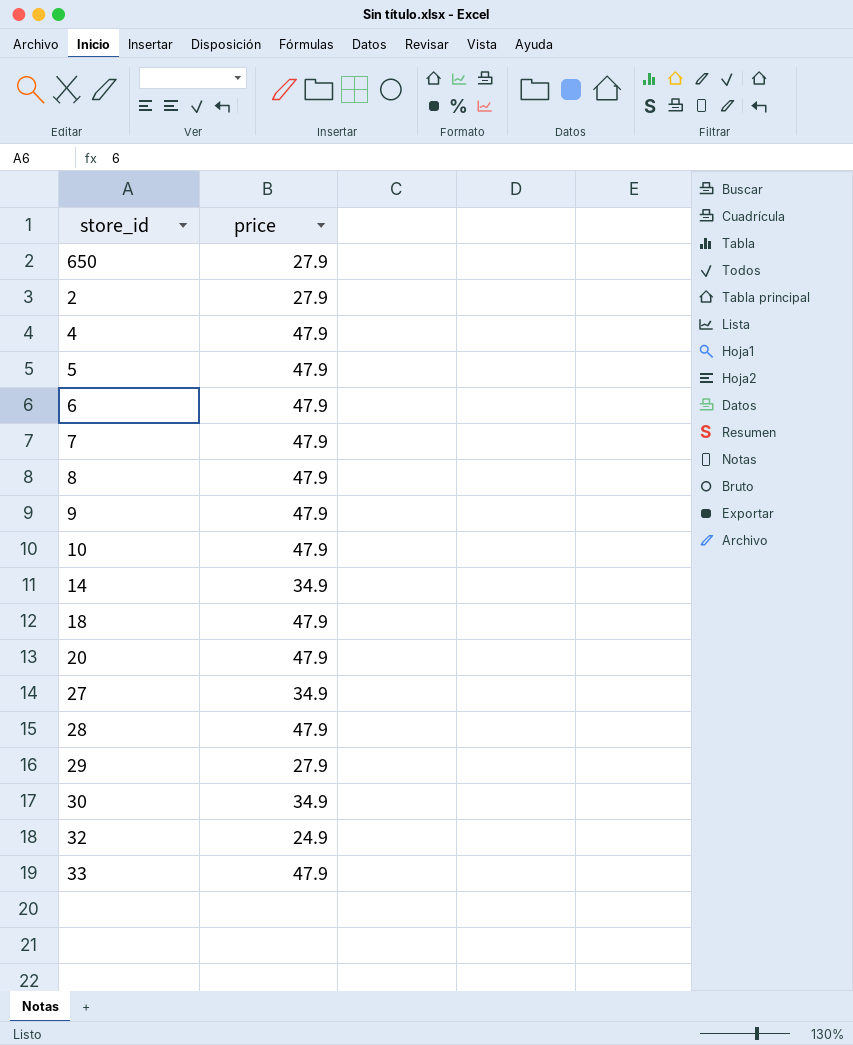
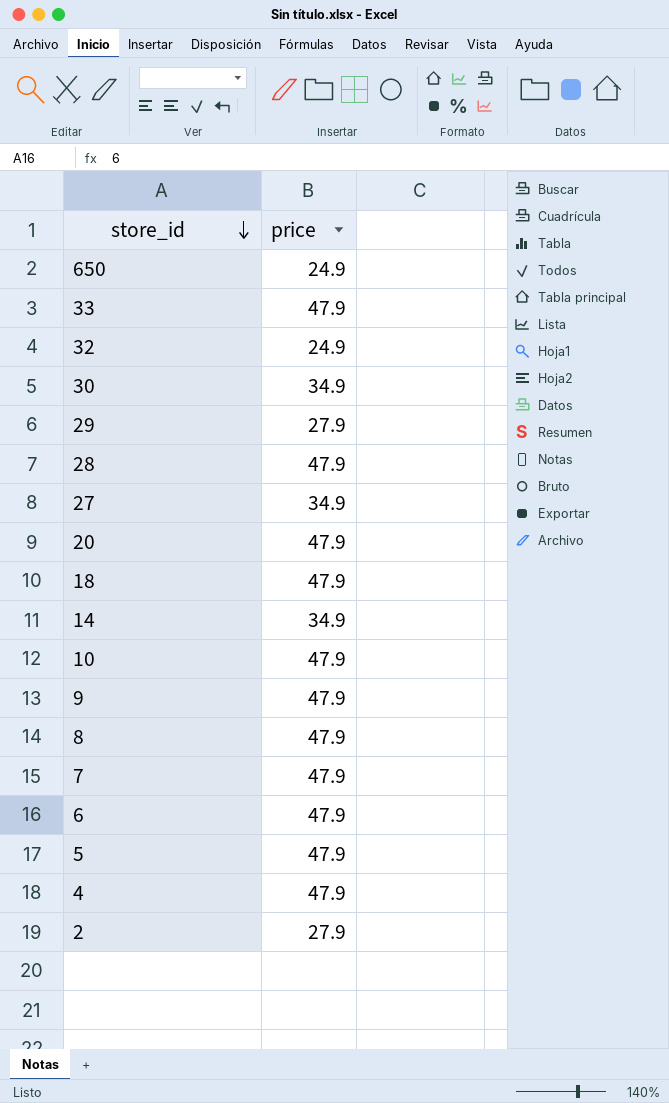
row order: none -> store_id descending
650 | price: 27.9 -> 24.9

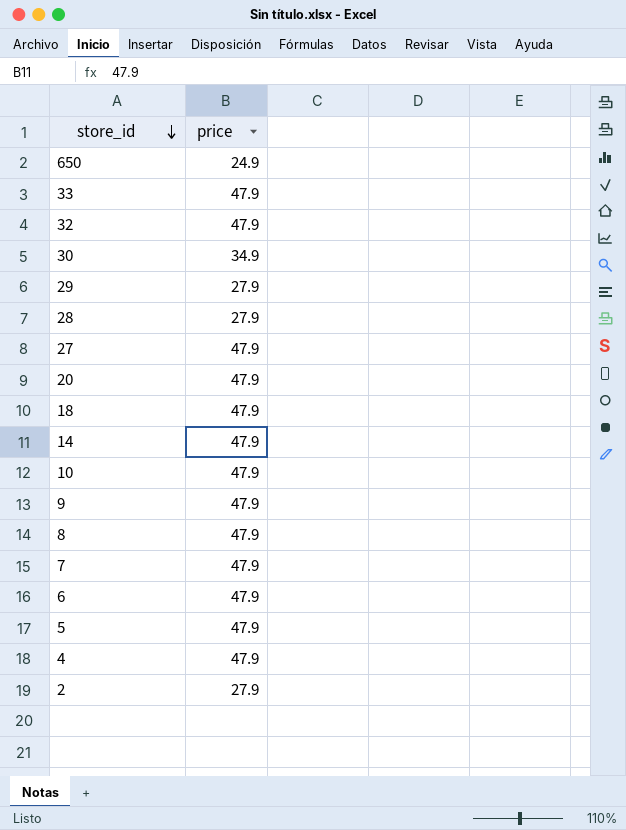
32 | price: 24.9 -> 47.9
28 | price: 47.9 -> 27.9
27 | price: 34.9 -> 47.9
14 | price: 34.9 -> 47.9

